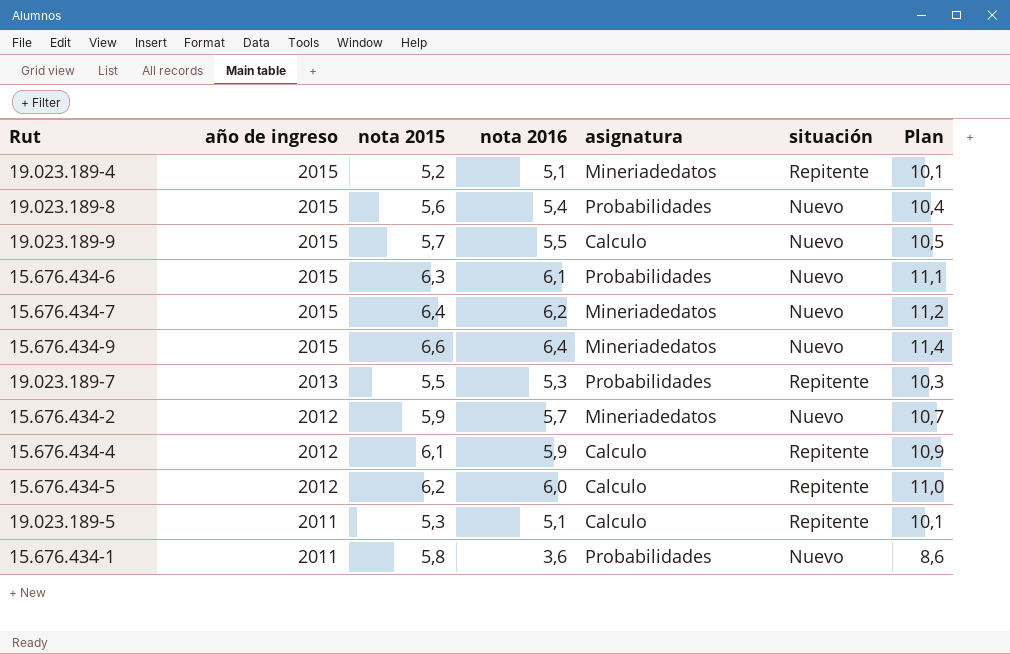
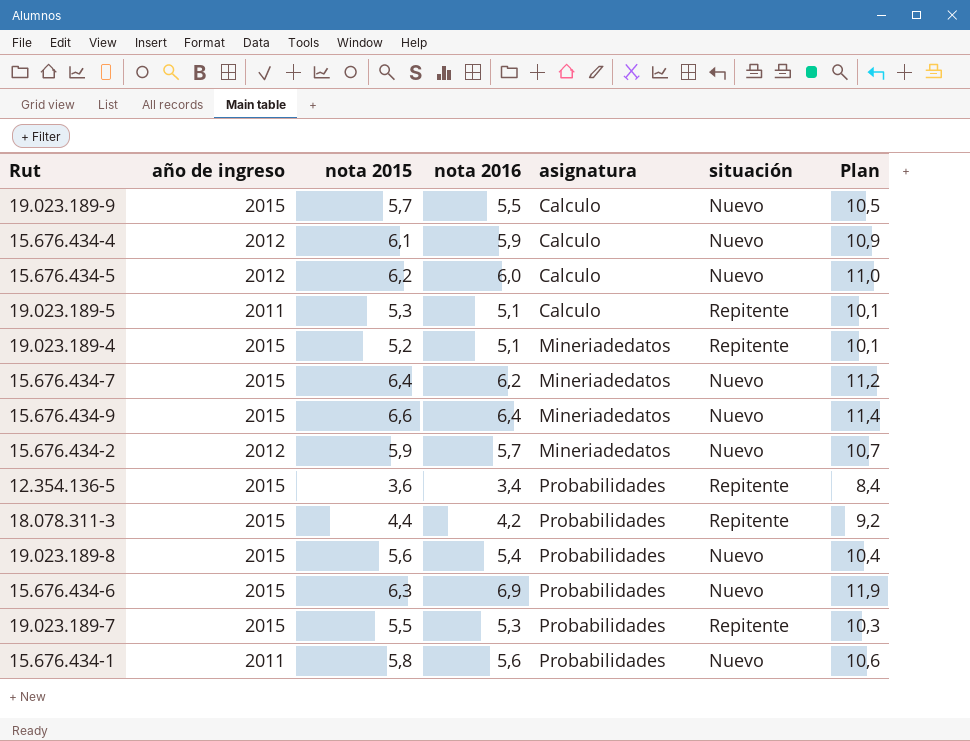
row order: año de ingreso descending -> asignatura ascending
15.676.434-4 | situación: Repitente -> Nuevo
15.676.434-5 | situación: Repitente -> Nuevo
row 12.354.136-5: none -> 2015 | 3,6 | 3,4 | Probabilidades | Repitente | 8,4
row 18.078.311-3: none -> 2015 | 4,4 | 4,2 | Probabilidades | Repitente | 9,2
15.676.434-6 | nota 2016: 6,1 -> 6,9
15.676.434-6 | Plan: 11,1 -> 11,9
19.023.189-7 | año de ingreso: 2013 -> 2015
15.676.434-1 | nota 2016: 3,6 -> 5,6
15.676.434-1 | Plan: 8,6 -> 10,6

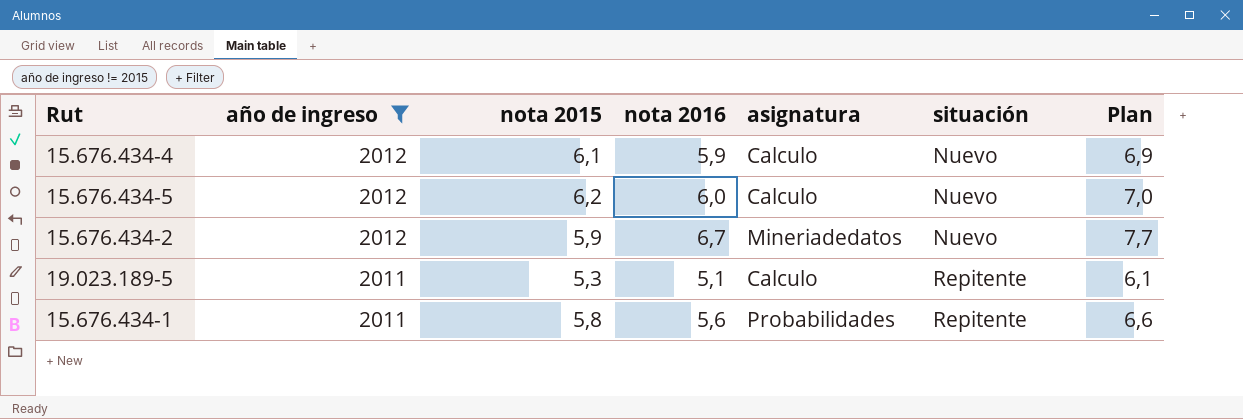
filter: none -> año de ingreso != 2015
row order: asignatura ascending -> año de ingreso descending
column Plan | formula: [nota 2016] + 5 -> [nota 2016] + 1
15.676.434-2 | nota 2016: 5,7 -> 6,7
15.676.434-1 | situación: Nuevo -> Repitente

